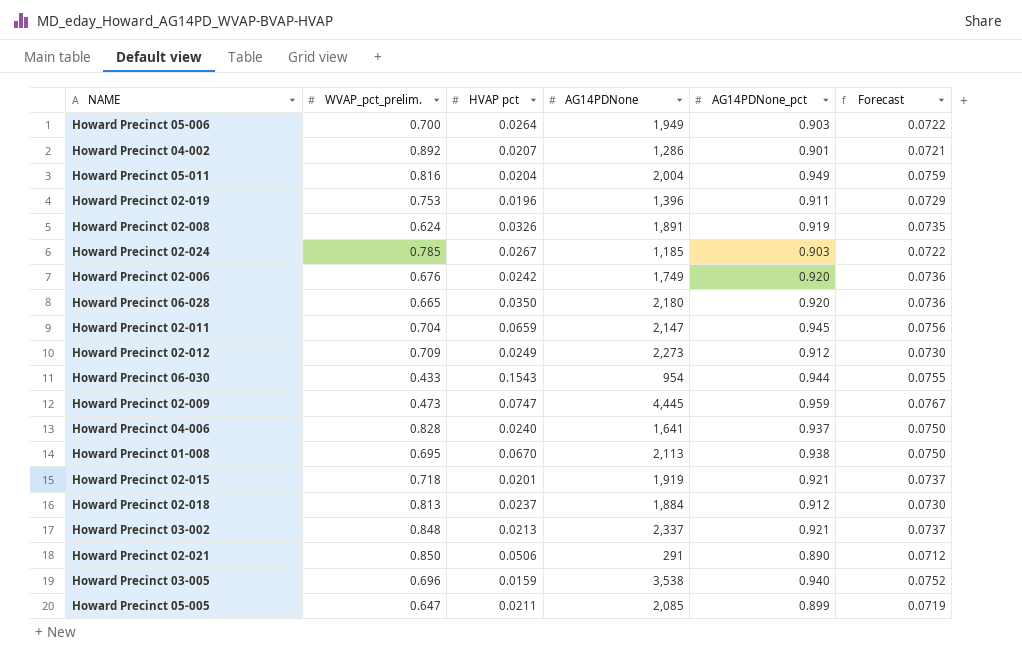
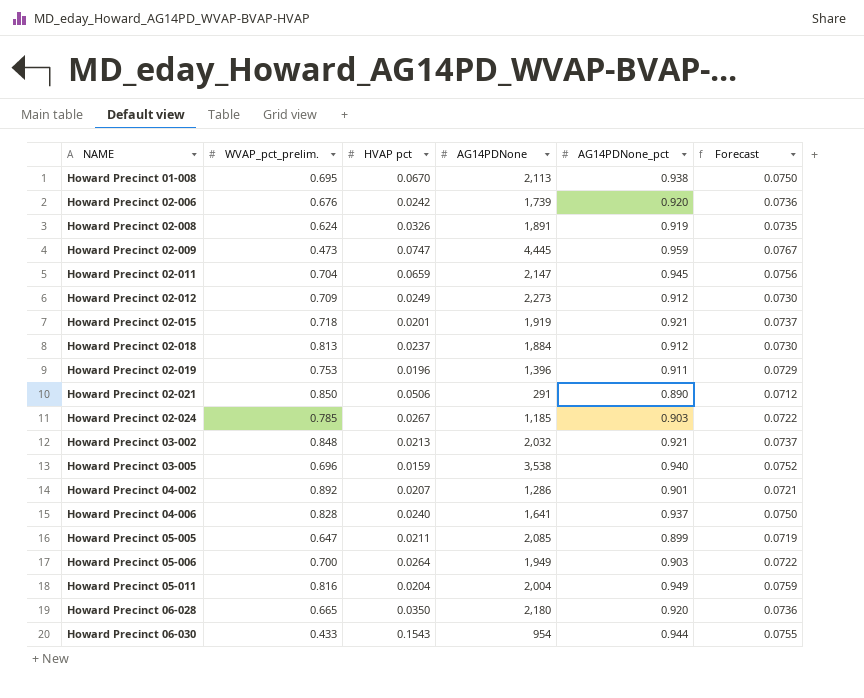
row order: none -> NAME ascending
Howard Precinct 02-006 | AG14PDNone: 1,749 -> 1,739
Howard Precinct 03-002 | AG14PDNone: 2,337 -> 2,032

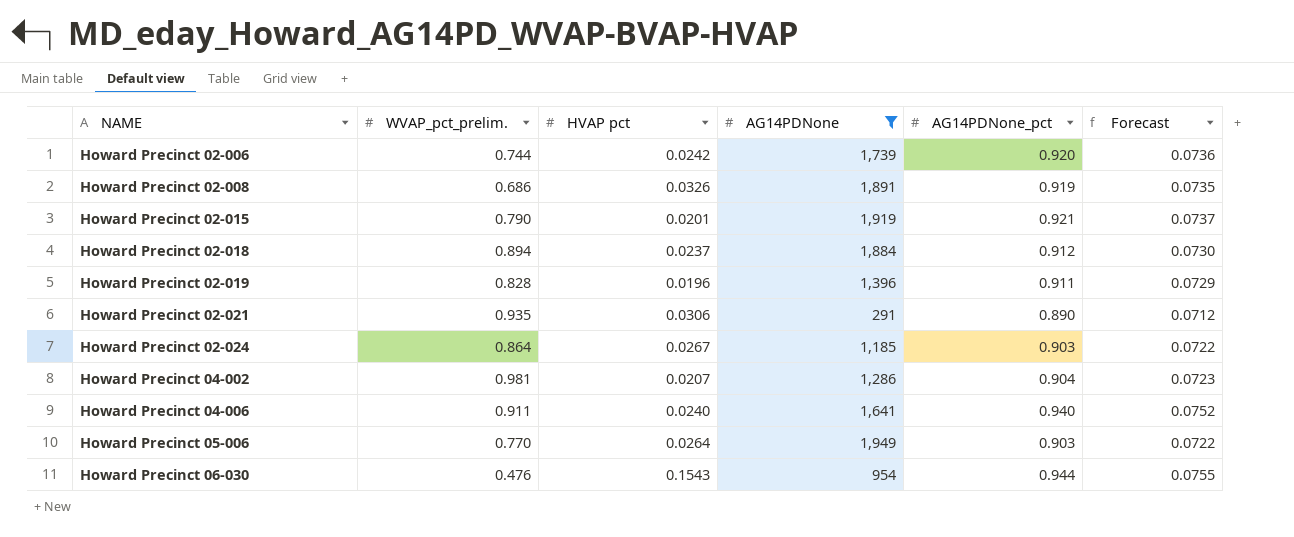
filter: none -> AG14PDNone <= 1,949
Howard Precinct 02-006 | WVAP_pct_prelim.: 0.676 -> 0.744
Howard Precinct 02-008 | WVAP_pct_prelim.: 0.624 -> 0.686
Howard Precinct 02-015 | WVAP_pct_prelim.: 0.718 -> 0.790
Howard Precinct 02-018 | WVAP_pct_prelim.: 0.813 -> 0.894
Howard Precinct 02-019 | WVAP_pct_prelim.: 0.753 -> 0.828
Howard Precinct 02-021 | WVAP_pct_prelim.: 0.850 -> 0.935
Howard Precinct 02-021 | HVAP pct: 0.0506 -> 0.0306
Howard Precinct 02-024 | WVAP_pct_prelim.: 0.785 -> 0.864
Howard Precinct 04-002 | WVAP_pct_prelim.: 0.892 -> 0.981
Howard Precinct 04-002 | AG14PDNone_pct: 0.901 -> 0.904
Howard Precinct 04-002 | Forecast: 0.0721 -> 0.0723
Howard Precinct 04-006 | WVAP_pct_prelim.: 0.828 -> 0.911
Howard Precinct 04-006 | AG14PDNone_pct: 0.937 -> 0.940
Howard Precinct 04-006 | Forecast: 0.0750 -> 0.0752
Howard Precinct 05-006 | WVAP_pct_prelim.: 0.700 -> 0.770
Howard Precinct 06-030 | WVAP_pct_prelim.: 0.433 -> 0.476

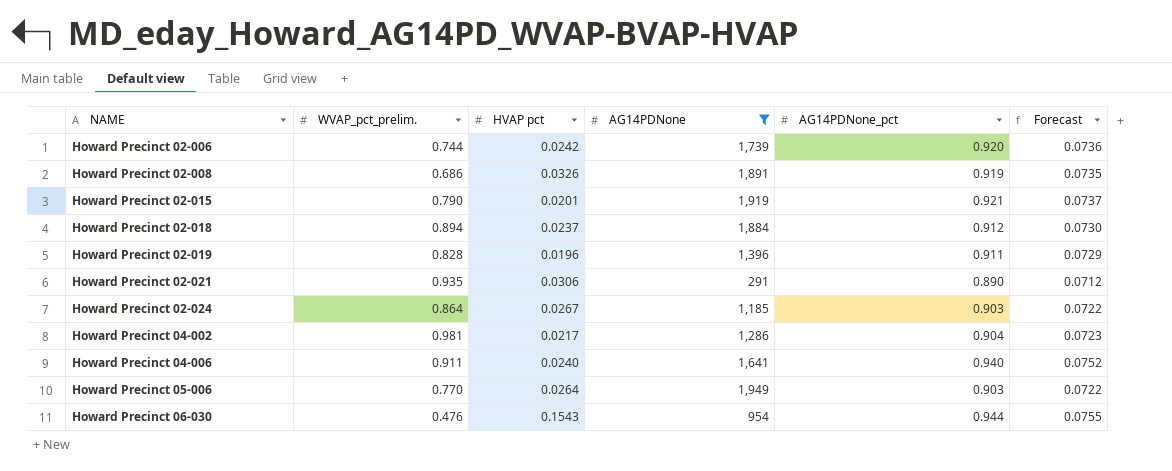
Howard Precinct 04-002 | HVAP pct: 0.0207 -> 0.0217

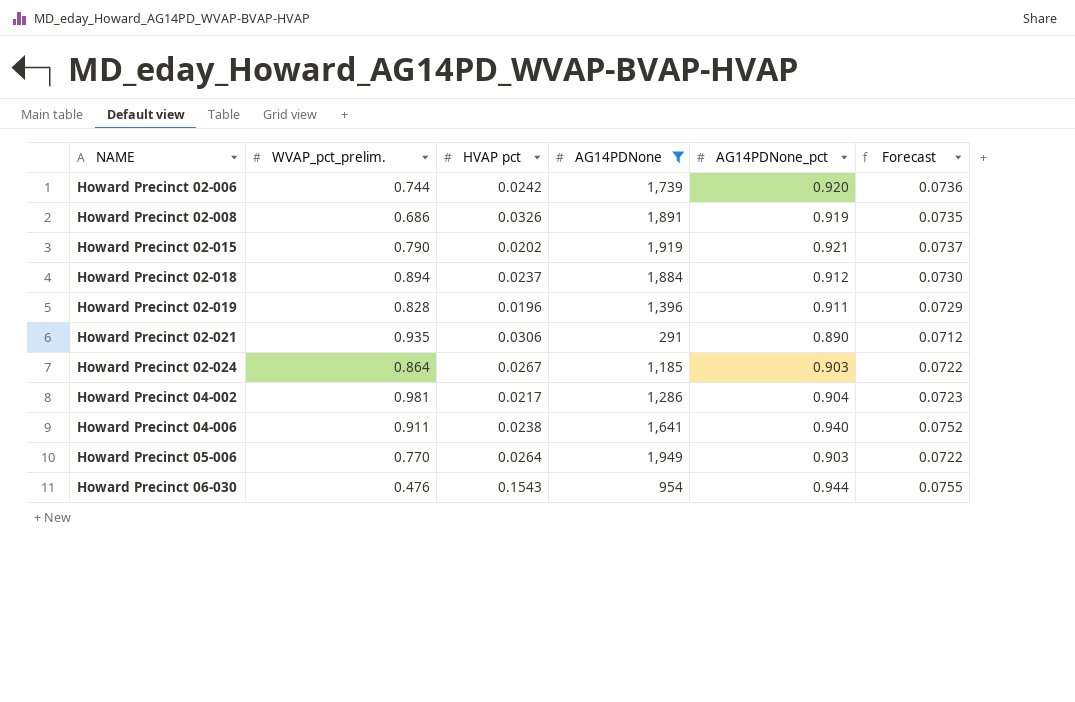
Howard Precinct 02-015 | HVAP pct: 0.0201 -> 0.0202
Howard Precinct 04-006 | HVAP pct: 0.0240 -> 0.0238

